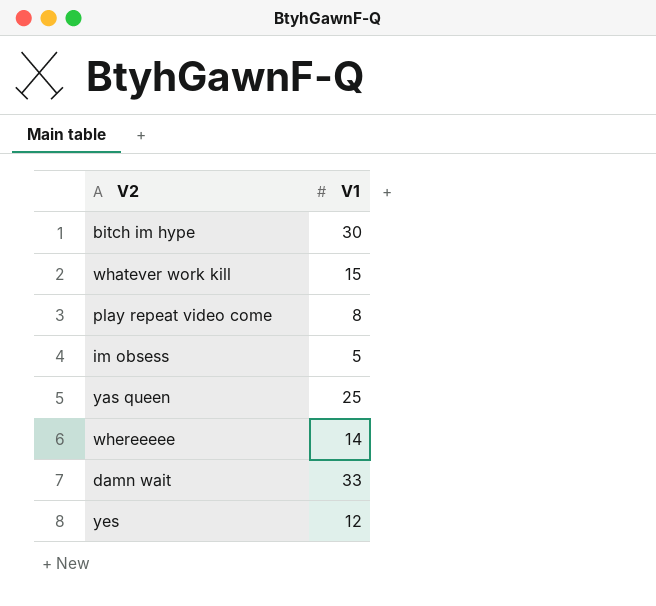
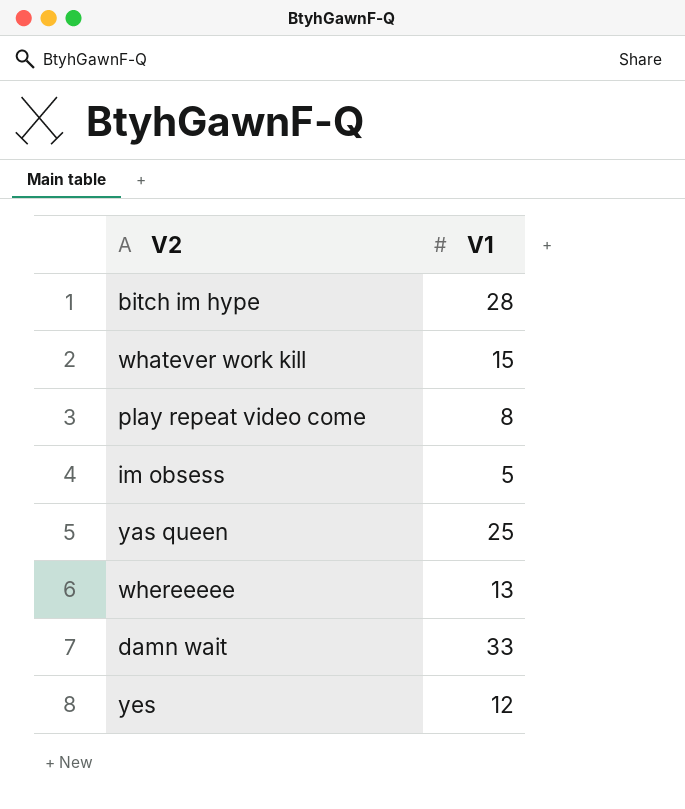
bitch im hype | V1: 30 -> 28
whereeeee | V1: 14 -> 13

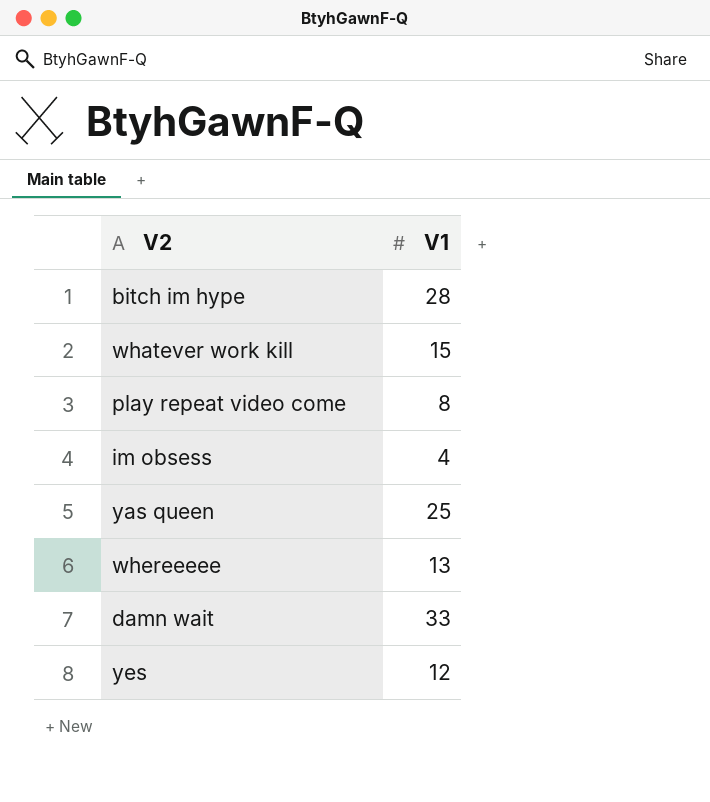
im obsess | V1: 5 -> 4

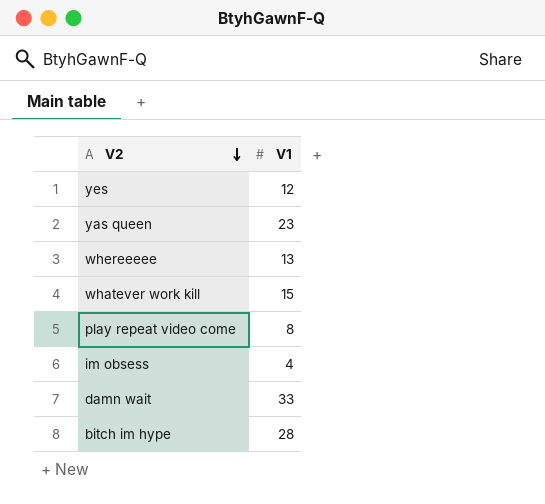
row order: none -> V2 descending
yas queen | V1: 25 -> 23

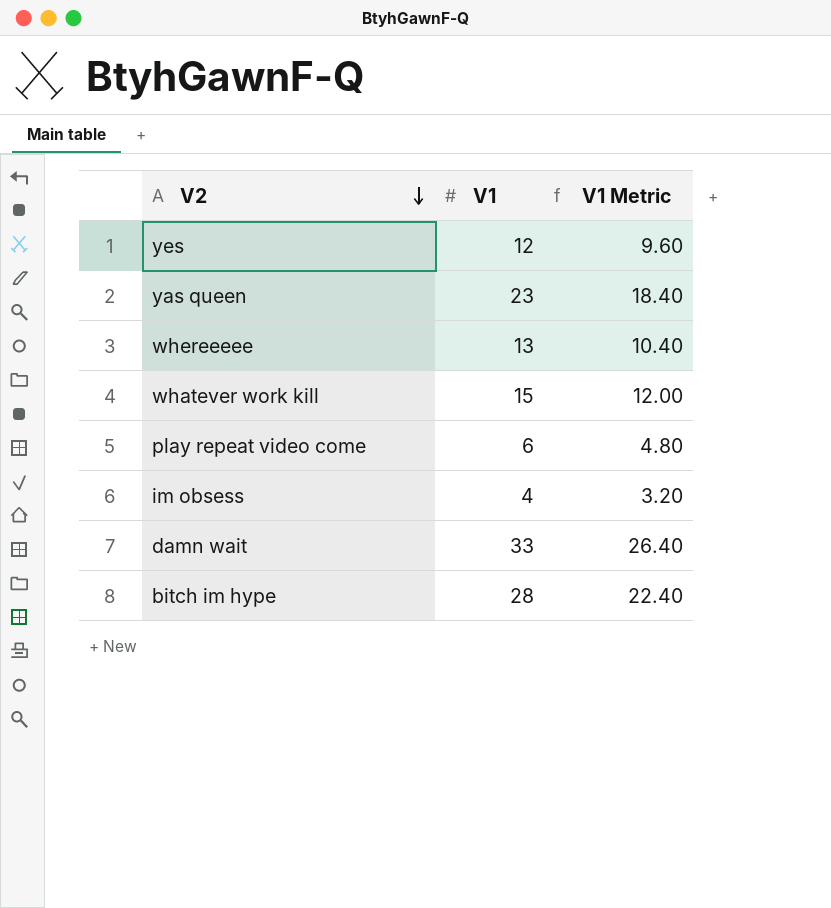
column V1 Metric | formula: none -> [V1] * 0.8
play repeat video come | V1: 8 -> 6

